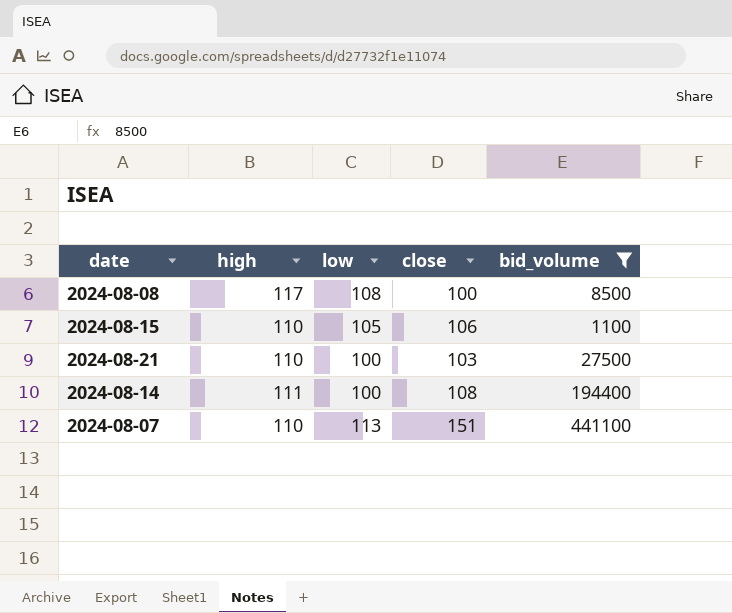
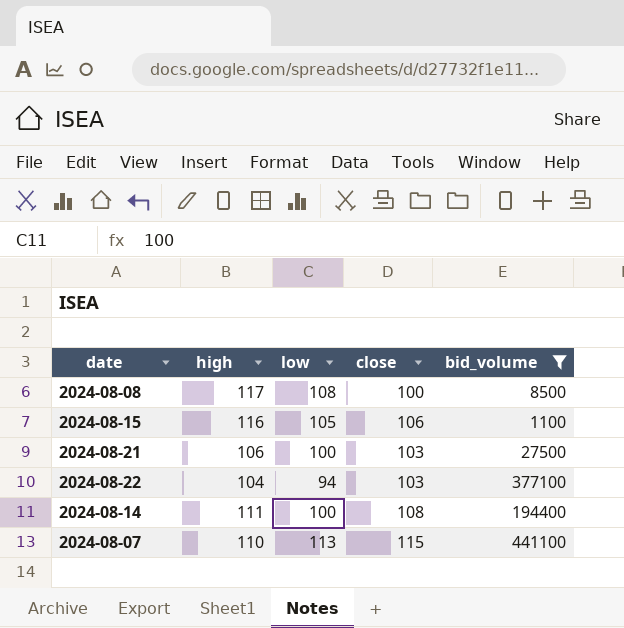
2024-08-15 | high: 110 -> 116
2024-08-21 | high: 110 -> 106
row 2024-08-22: none -> 104 | 94 | 103 | 377100
2024-08-07 | close: 151 -> 115

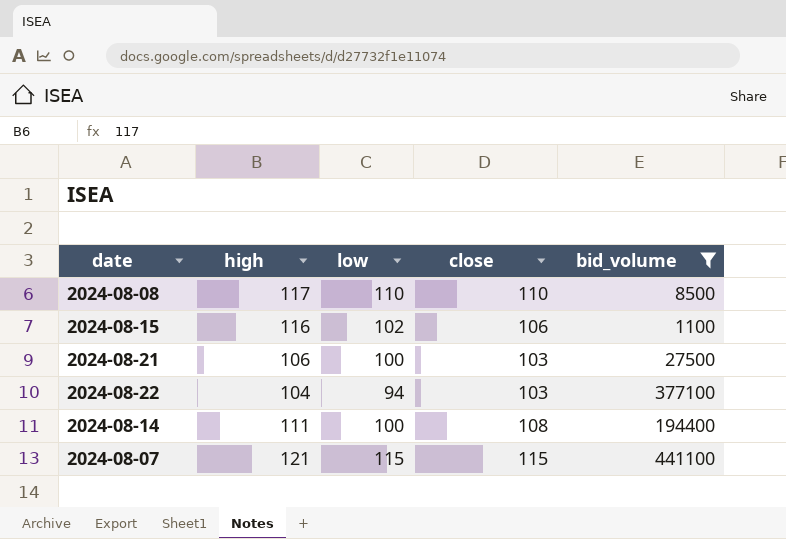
2024-08-08 | low: 108 -> 110
2024-08-08 | close: 100 -> 110
2024-08-15 | low: 105 -> 102
2024-08-07 | high: 110 -> 121
2024-08-07 | low: 113 -> 115

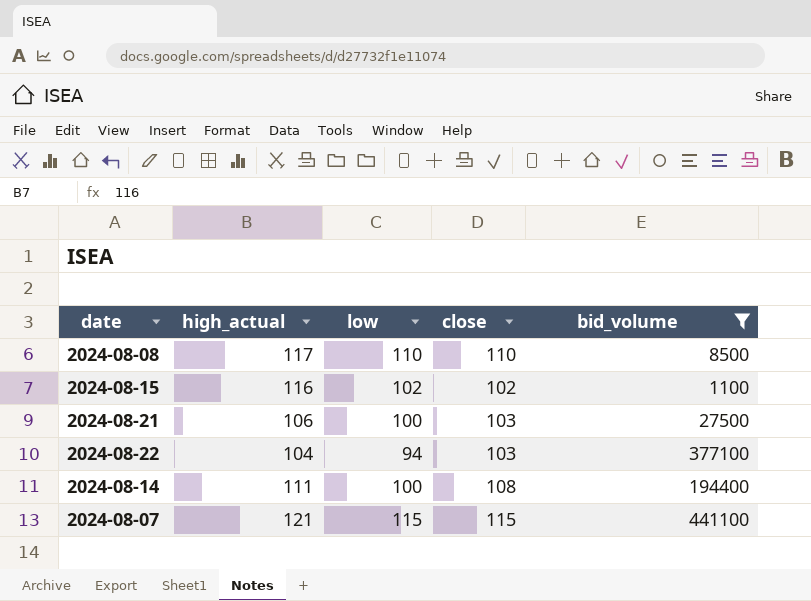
column name: high -> high_actual
2024-08-15 | close: 106 -> 102

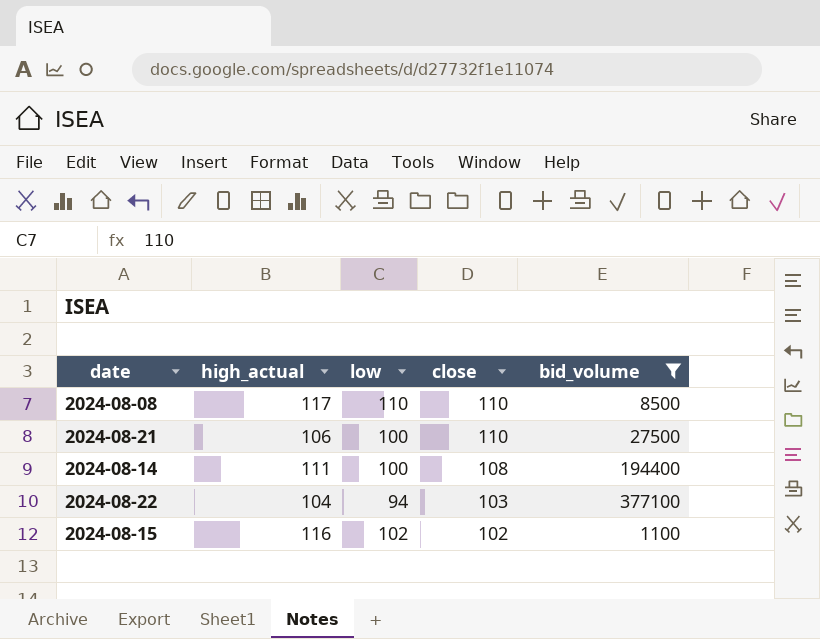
row order: none -> close descending
row 2024-08-07: 121 | 115 | 115 | 441100 -> none
2024-08-21 | close: 103 -> 110

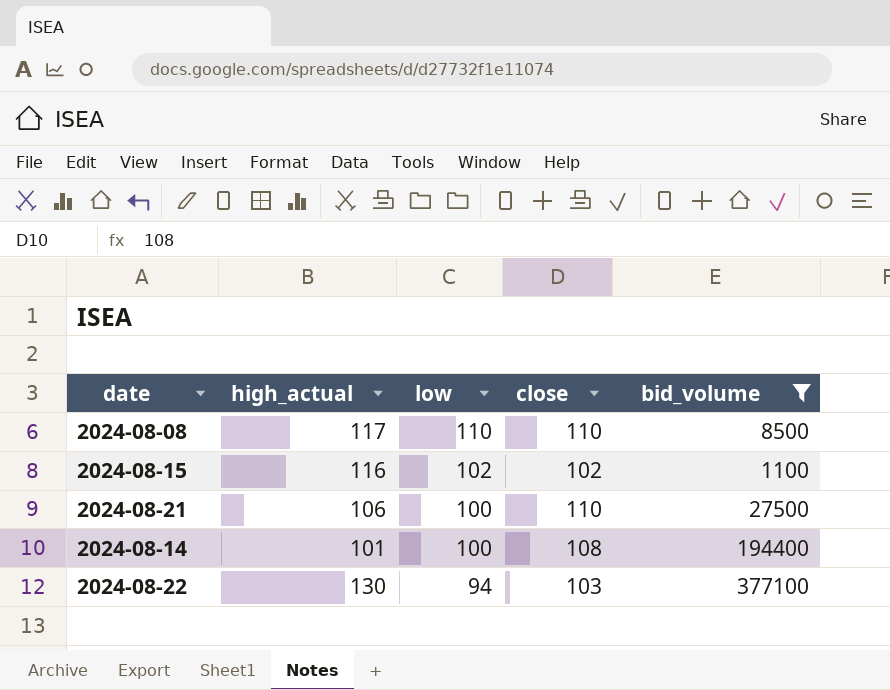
row order: close descending -> low descending
2024-08-14 | high_actual: 111 -> 101
2024-08-22 | high_actual: 104 -> 130

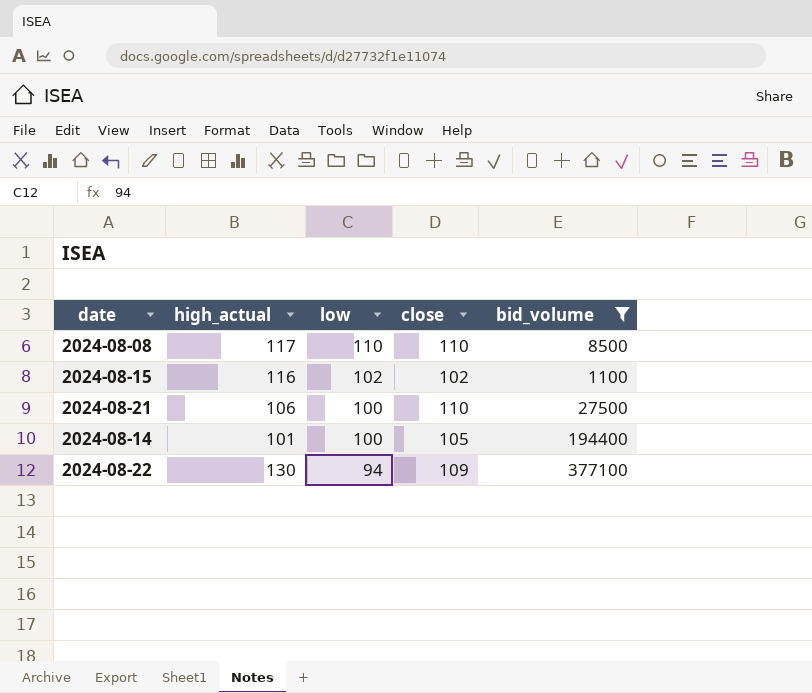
2024-08-14 | close: 108 -> 105
2024-08-22 | close: 103 -> 109

